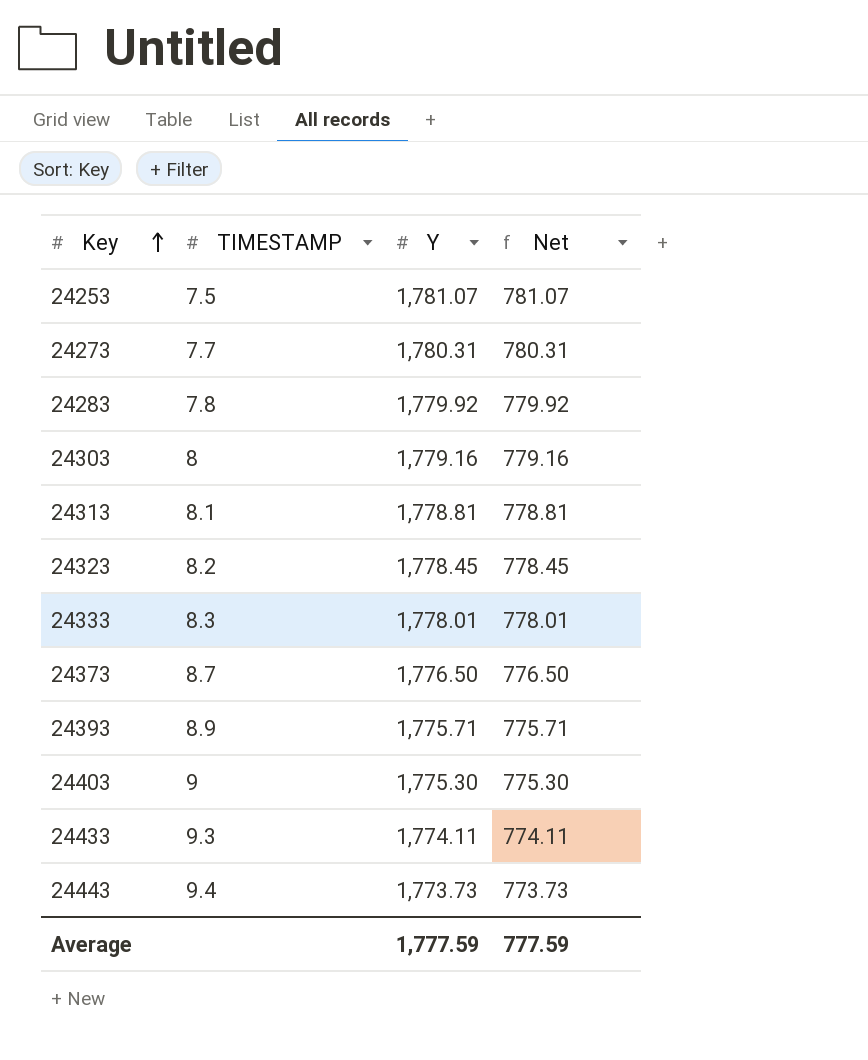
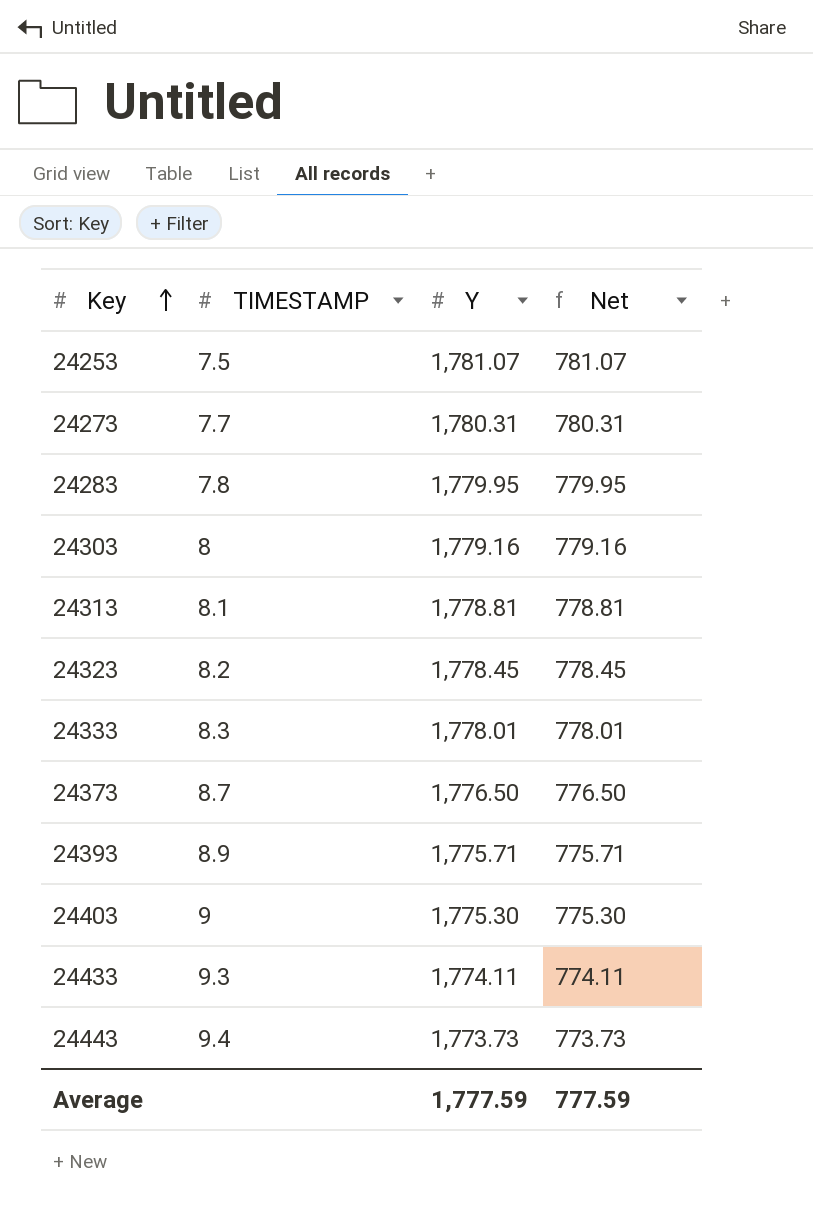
24283 | Y: 1,779.92 -> 1,779.95
24283 | Net: 779.92 -> 779.95

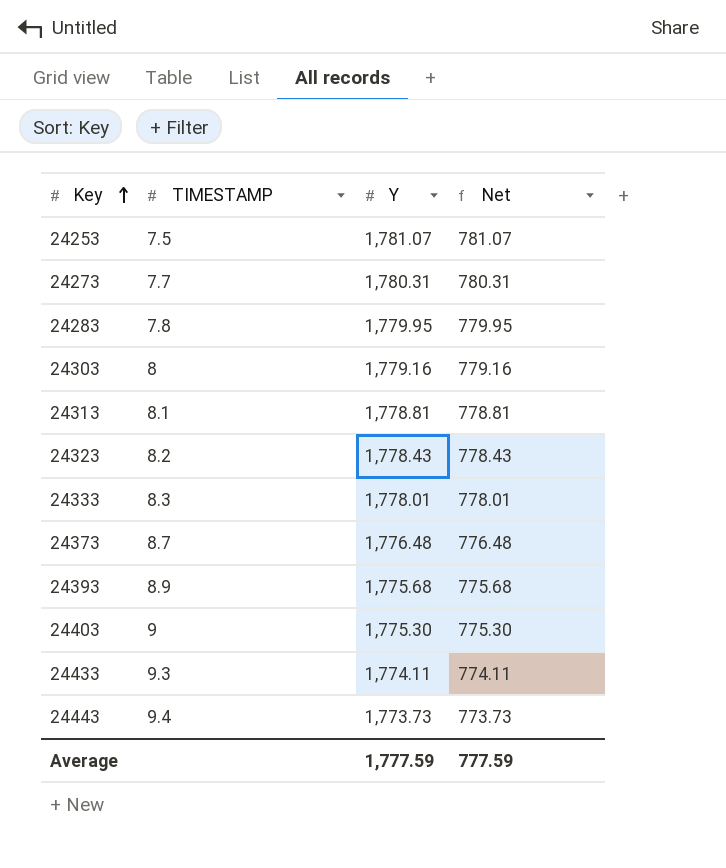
24323 | Y: 1,778.45 -> 1,778.43
24323 | Net: 778.45 -> 778.43
24373 | Y: 1,776.50 -> 1,776.48
24373 | Net: 776.50 -> 776.48
24393 | Y: 1,775.71 -> 1,775.68
24393 | Net: 775.71 -> 775.68

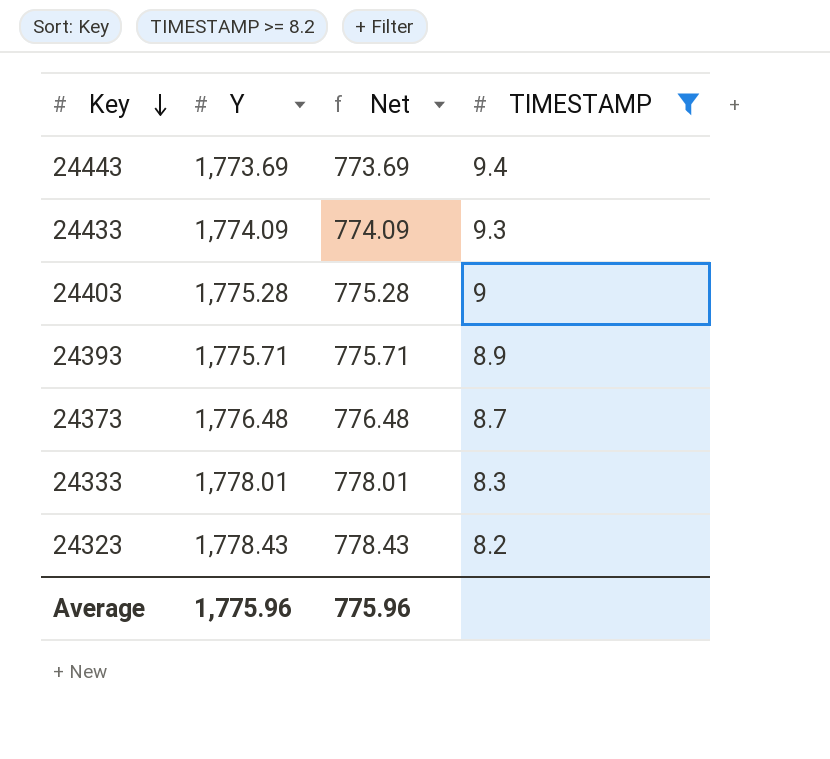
filter: none -> TIMESTAMP >= 8.2
row order: Key ascending -> Key descending
column TIMESTAMP | position: 2 -> 4
24443 | Y: 1,773.73 -> 1,773.69
24443 | Net: 773.73 -> 773.69
24433 | Y: 1,774.11 -> 1,774.09
24433 | Net: 774.11 -> 774.09
24403 | Y: 1,775.30 -> 1,775.28
24403 | Net: 775.30 -> 775.28
24393 | Y: 1,775.68 -> 1,775.71
24393 | Net: 775.68 -> 775.71
Average | Y: 1,777.59 -> 1,775.96
Average | Net: 777.59 -> 775.96

